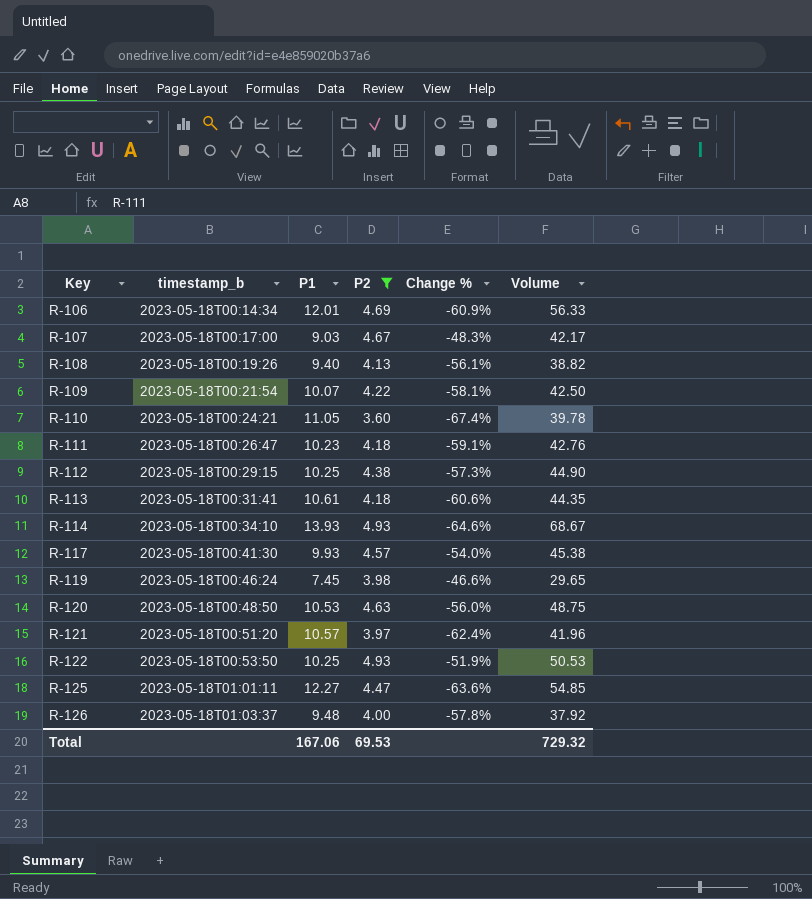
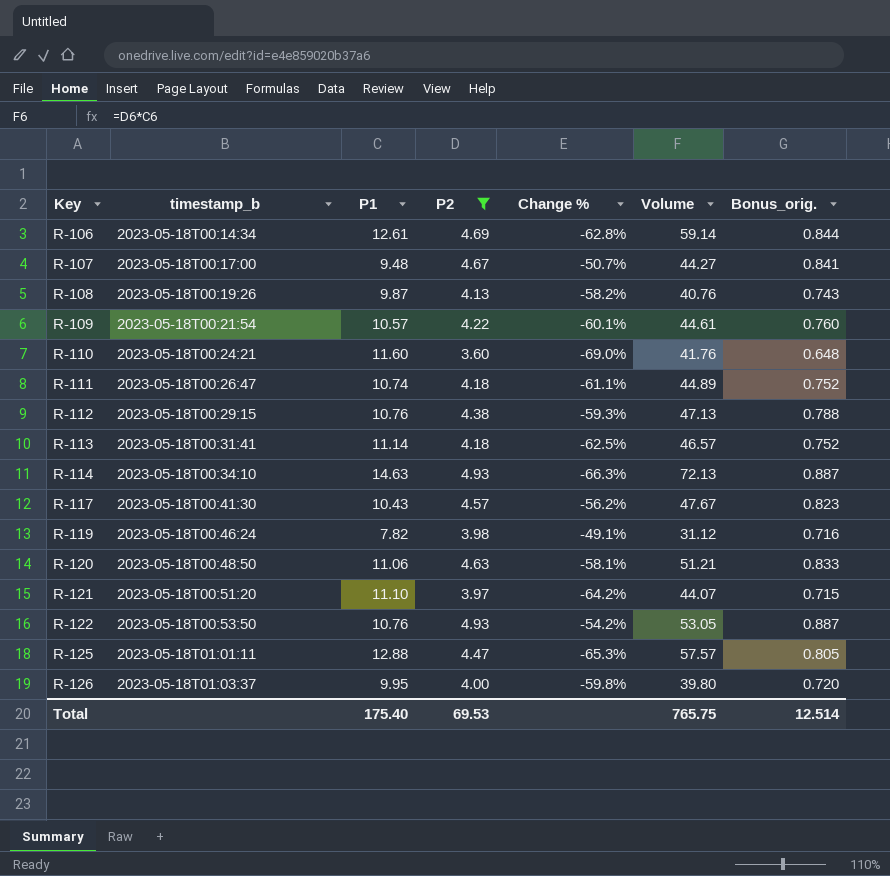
column Bonus_orig. | formula: none -> [P2] * 0.18
R-106 | P1: 12.01 -> 12.61
R-106 | Change %: -60.9% -> -62.8%
R-106 | Volume: 56.33 -> 59.14
R-107 | P1: 9.03 -> 9.48
R-107 | Change %: -48.3% -> -50.7%
R-107 | Volume: 42.17 -> 44.27
R-108 | P1: 9.40 -> 9.87
R-108 | Change %: -56.1% -> -58.2%
R-108 | Volume: 38.82 -> 40.76
R-109 | P1: 10.07 -> 10.57
R-109 | Change %: -58.1% -> -60.1%
R-109 | Volume: 42.50 -> 44.61
R-110 | P1: 11.05 -> 11.60
R-110 | Change %: -67.4% -> -69.0%
R-110 | Volume: 39.78 -> 41.76
R-111 | P1: 10.23 -> 10.74
R-111 | Change %: -59.1% -> -61.1%
R-111 | Volume: 42.76 -> 44.89
R-112 | P1: 10.25 -> 10.76
R-112 | Change %: -57.3% -> -59.3%
R-112 | Volume: 44.90 -> 47.13
R-113 | P1: 10.61 -> 11.14
R-113 | Change %: -60.6% -> -62.5%
R-113 | Volume: 44.35 -> 46.57
R-114 | P1: 13.93 -> 14.63
R-114 | Change %: -64.6% -> -66.3%
R-114 | Volume: 68.67 -> 72.13
R-117 | P1: 9.93 -> 10.43
R-117 | Change %: -54.0% -> -56.2%
R-117 | Volume: 45.38 -> 47.67
R-119 | P1: 7.45 -> 7.82
R-119 | Change %: -46.6% -> -49.1%
R-119 | Volume: 29.65 -> 31.12
R-120 | P1: 10.53 -> 11.06
R-120 | Change %: -56.0% -> -58.1%
R-120 | Volume: 48.75 -> 51.21
R-121 | P1: 10.57 -> 11.10
R-121 | Change %: -62.4% -> -64.2%
R-121 | Volume: 41.96 -> 44.07
R-122 | P1: 10.25 -> 10.76
R-122 | Change %: -51.9% -> -54.2%
R-122 | Volume: 50.53 -> 53.05
R-125 | P1: 12.27 -> 12.88
R-125 | Change %: -63.6% -> -65.3%
R-125 | Volume: 54.85 -> 57.57
R-126 | P1: 9.48 -> 9.95
R-126 | Change %: -57.8% -> -59.8%
R-126 | Volume: 37.92 -> 39.80
Total | P1: 167.06 -> 175.40
Total | Volume: 729.32 -> 765.75

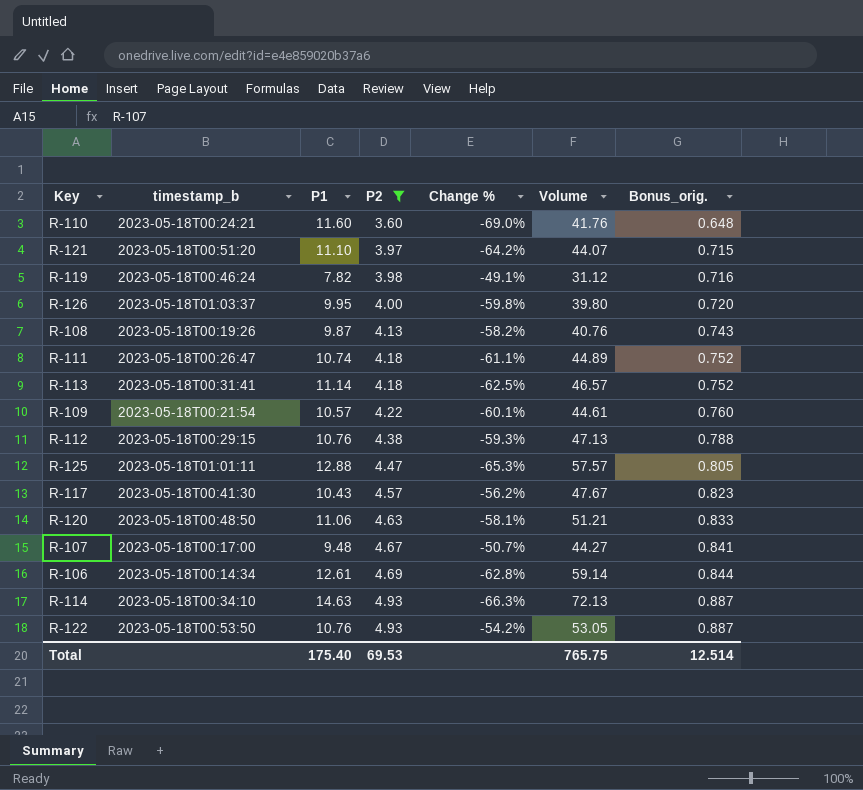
row order: Key ascending -> P2 ascending

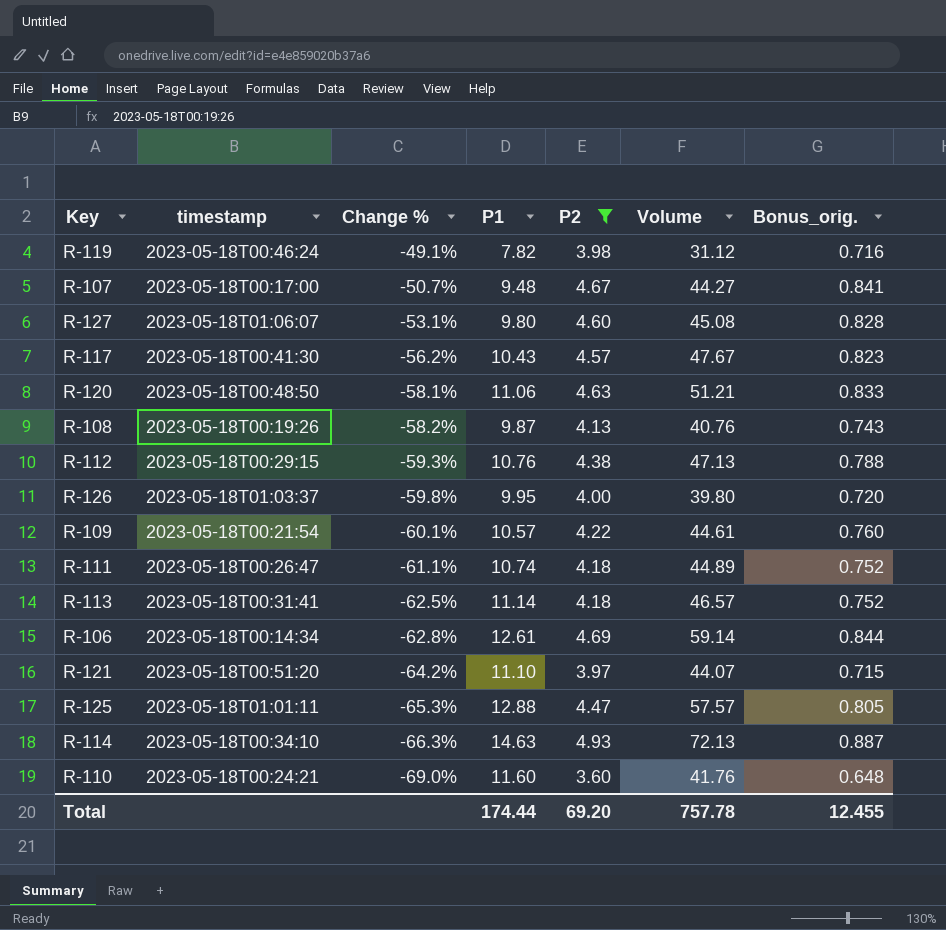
row order: P2 ascending -> Change % descending
column name: timestamp_b -> timestamp
column Change % | position: 5 -> 3
row R-122: 2023-05-18T00:53:50 | 10.76 | 4.93 | -54.2% | 53.05 | 0.887 -> none
row R-127: none -> 2023-05-18T01:06:07 | -53.1% | 9.80 | 4.60 | 45.08 | 0.828
Total | P1: 175.40 -> 174.44
Total | P2: 69.53 -> 69.20
Total | Volume: 765.75 -> 757.78
Total | Bonus_orig.: 12.514 -> 12.455

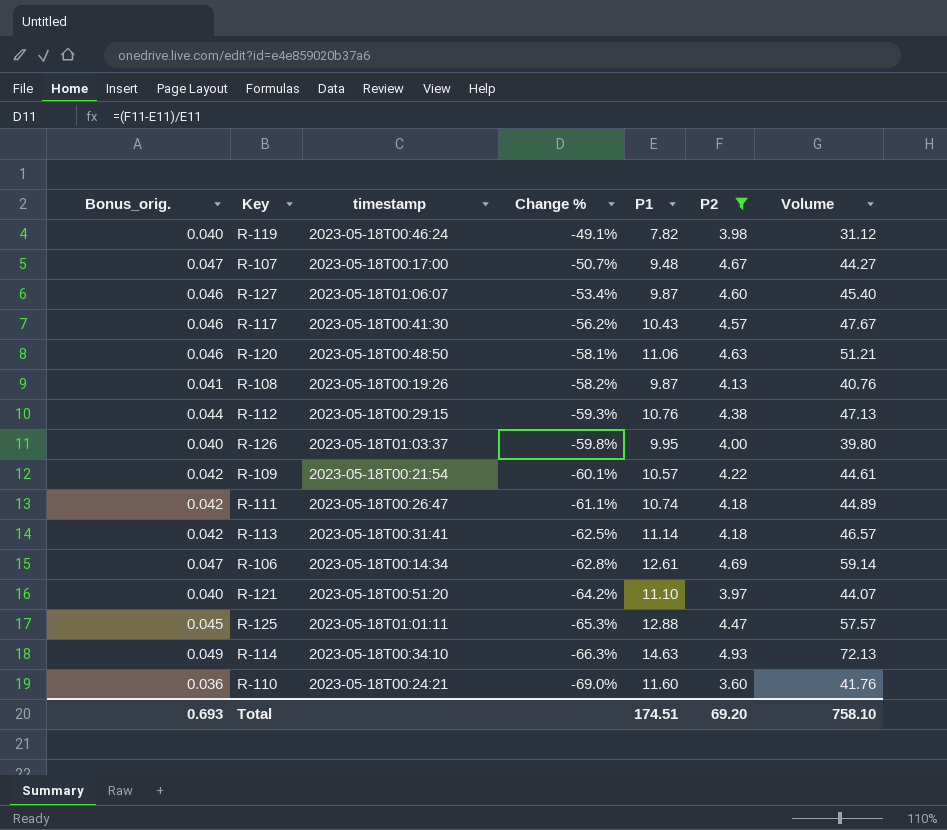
column Bonus_orig. | formula: [P2] * 0.18 -> [P2] * 0.01
column Bonus_orig. | position: 7 -> 1
R-127 | Change %: -53.1% -> -53.4%
R-127 | P1: 9.80 -> 9.87
R-127 | Volume: 45.08 -> 45.40
Total | Bonus_orig.: 12.455 -> 0.693
Total | P1: 174.44 -> 174.51
Total | Volume: 757.78 -> 758.10

